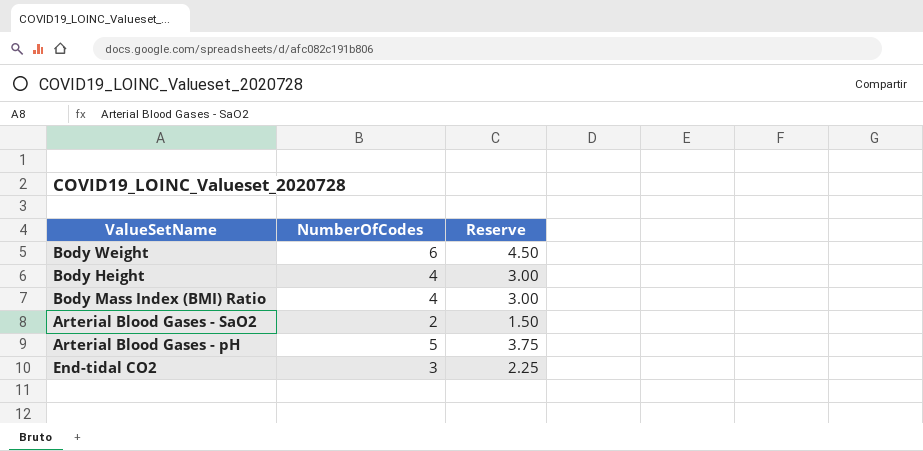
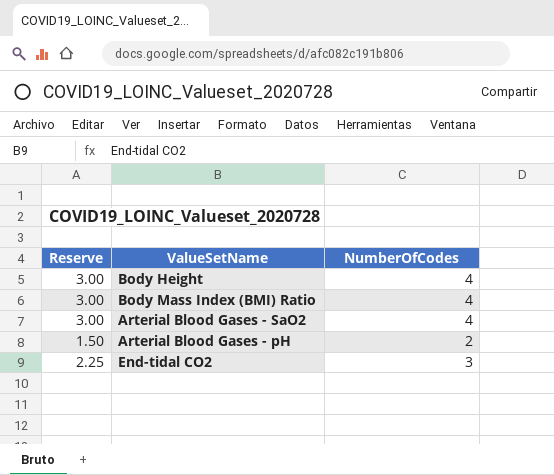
column Reserve | position: 3 -> 1
row Body Weight: 6 | 4.50 -> none
Arterial Blood Gases - SaO2 | Reserve: 1.50 -> 3.00
Arterial Blood Gases - SaO2 | NumberOfCodes: 2 -> 4
Arterial Blood Gases - pH | Reserve: 3.75 -> 1.50
Arterial Blood Gases - pH | NumberOfCodes: 5 -> 2

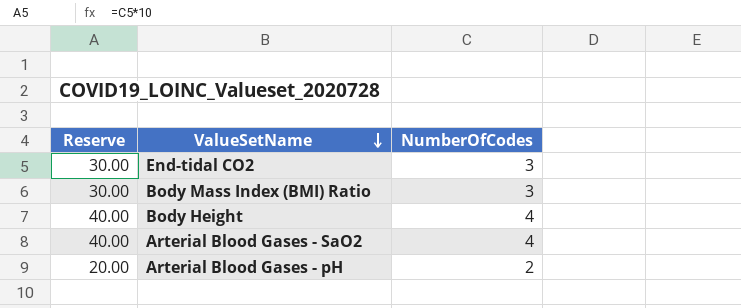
row order: none -> ValueSetName descending
column Reserve | formula: [NumberOfCodes] * 0.75 -> [NumberOfCodes] * 10
Body Mass Index (BMI) Ratio | NumberOfCodes: 4 -> 3

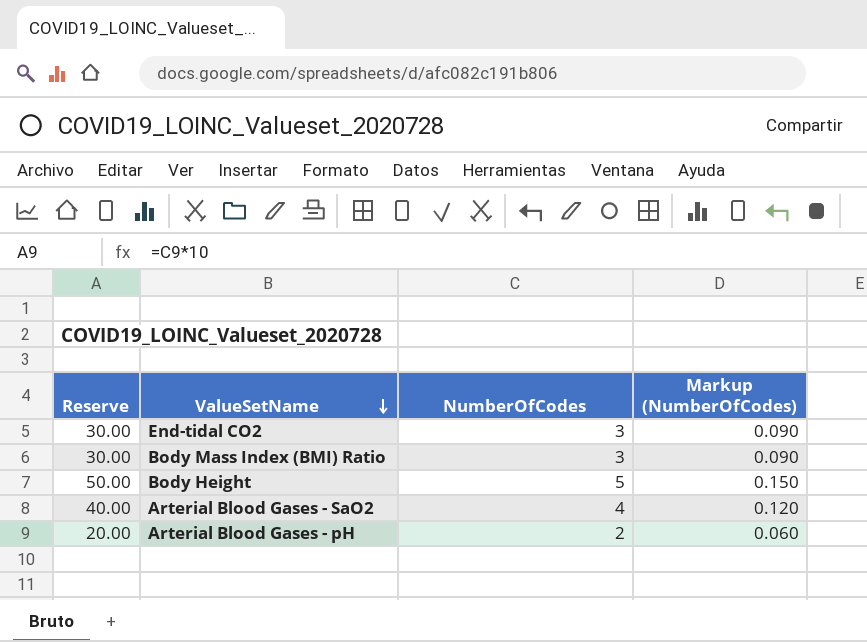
column Markup (NumberOfCodes) | formula: none -> [NumberOfCodes] * 0.03
Body Height | Reserve: 40.00 -> 50.00
Body Height | NumberOfCodes: 4 -> 5

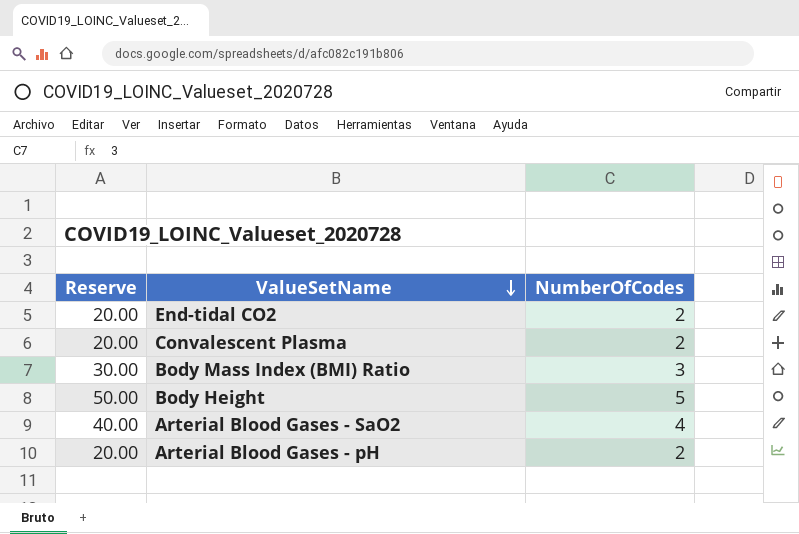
column Markup (NumberOfCodes) | formula: [NumberOfCodes] * 0.03 -> none
End-tidal CO2 | Reserve: 30.00 -> 20.00
End-tidal CO2 | NumberOfCodes: 3 -> 2
row Convalescent Plasma: none -> 20.00 | 2

